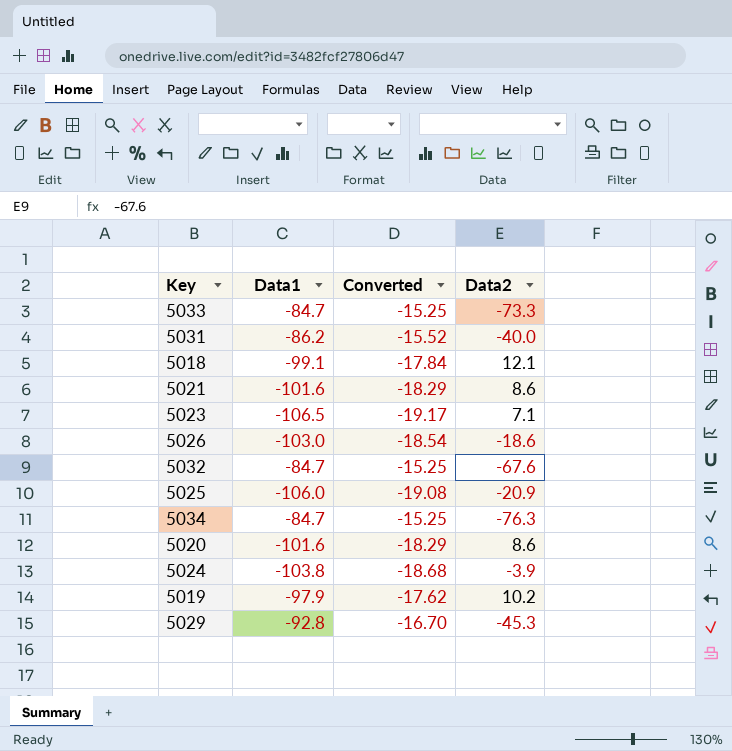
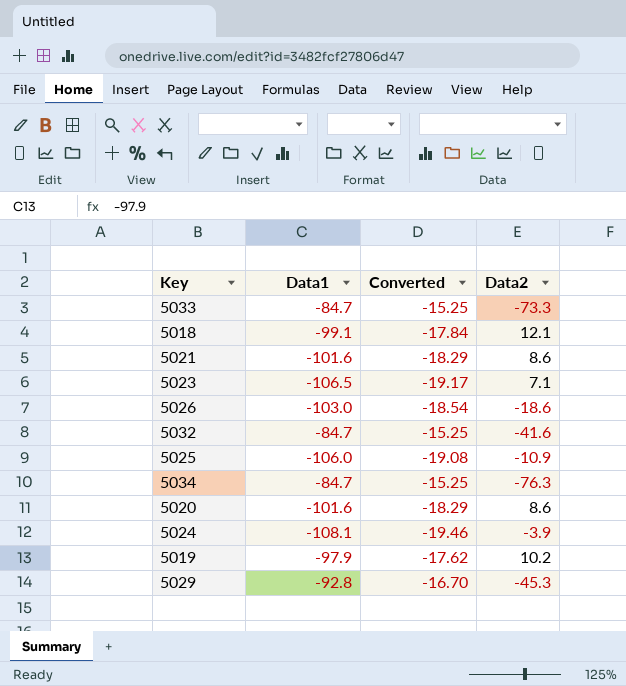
row 5031: -86.2 | -15.52 | -40.0 -> none
5032 | Data2: -67.6 -> -41.6
5025 | Data2: -20.9 -> -10.9
5024 | Data1: -103.8 -> -108.1
5024 | Converted: -18.68 -> -19.46

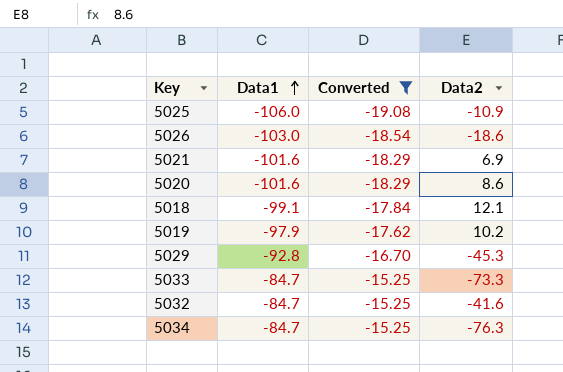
filter: none -> Converted >= -19.08
row order: none -> Data1 ascending
5021 | Data2: 8.6 -> 6.9

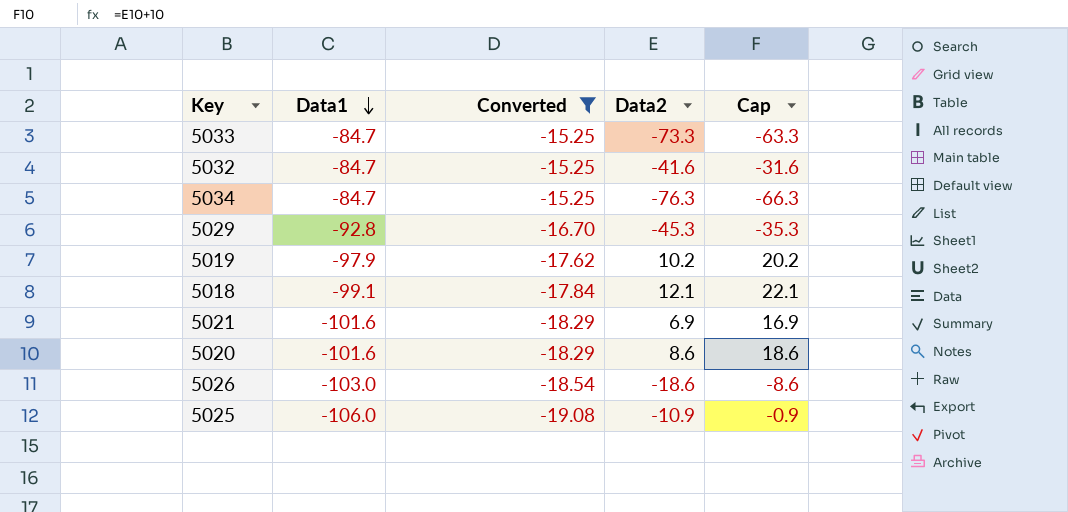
row order: Data1 ascending -> Data1 descending
column Cap | formula: none -> [Data2] + 10

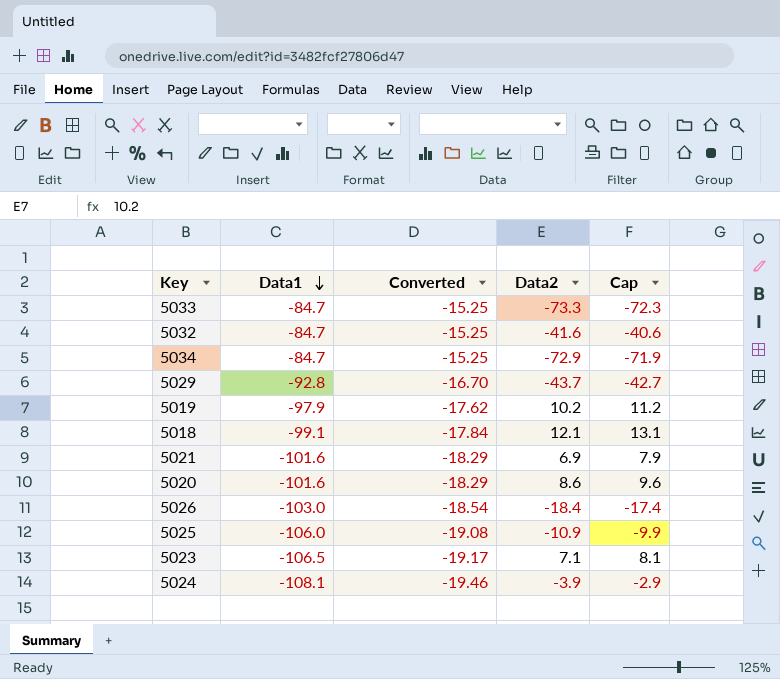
filter: Converted >= -19.08 -> none
column Cap | formula: [Data2] + 10 -> [Data2] + 1
5034 | Data2: -76.3 -> -72.9
5029 | Data2: -45.3 -> -43.7
5026 | Data2: -18.6 -> -18.4

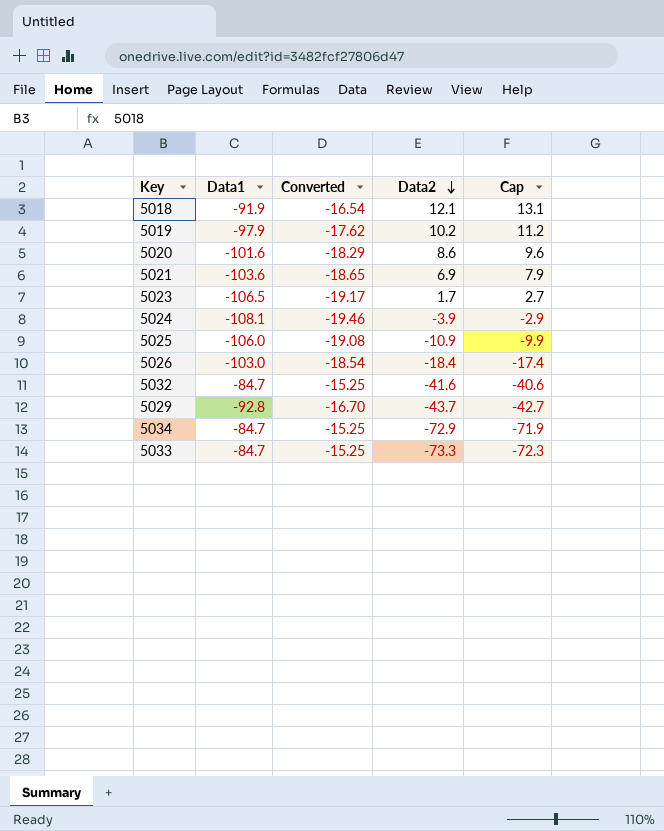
row order: Data1 descending -> Data2 descending
5018 | Data1: -99.1 -> -91.9
5018 | Converted: -17.84 -> -16.54
5021 | Data1: -101.6 -> -103.6
5021 | Converted: -18.29 -> -18.65
5023 | Data2: 7.1 -> 1.7
5023 | Cap: 8.1 -> 2.7

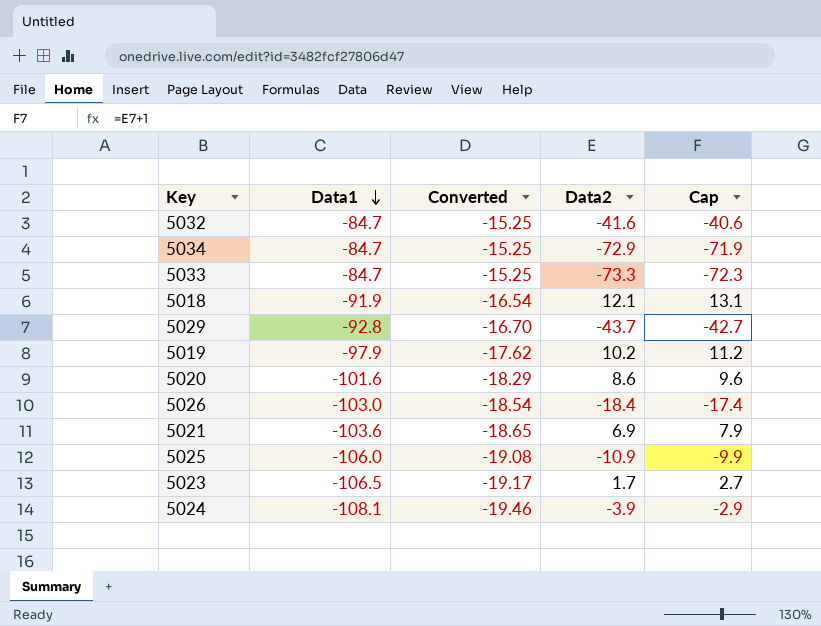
row order: Data2 descending -> Data1 descending

